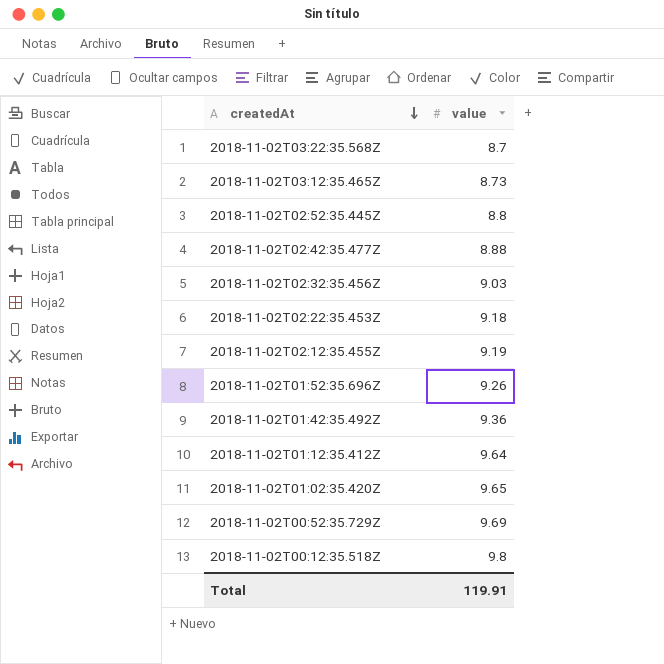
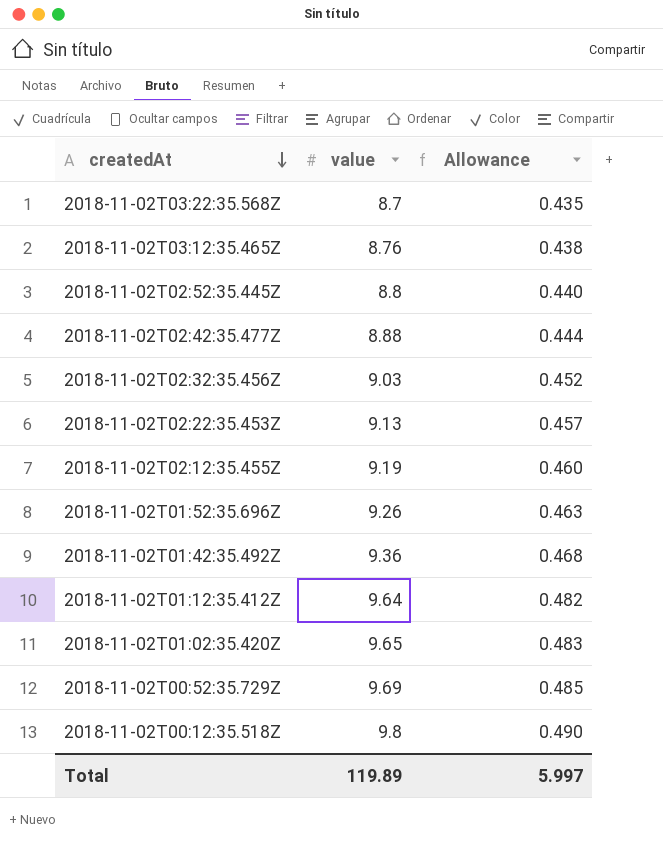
column Allowance | formula: none -> [value] * 0.05
2018-11-02T03:12:35.465Z | value: 8.73 -> 8.76
2018-11-02T02:22:35.453Z | value: 9.18 -> 9.13
Total | value: 119.91 -> 119.89

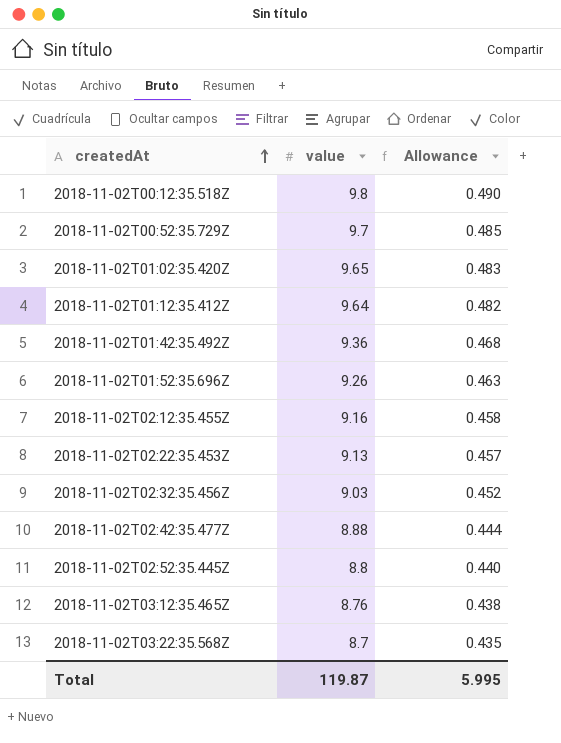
row order: createdAt descending -> createdAt ascending
2018-11-02T00:52:35.729Z | value: 9.69 -> 9.7
2018-11-02T02:12:35.455Z | value: 9.19 -> 9.16
2018-11-02T02:12:35.455Z | Allowance: 0.460 -> 0.458
Total | value: 119.89 -> 119.87
Total | Allowance: 5.997 -> 5.995

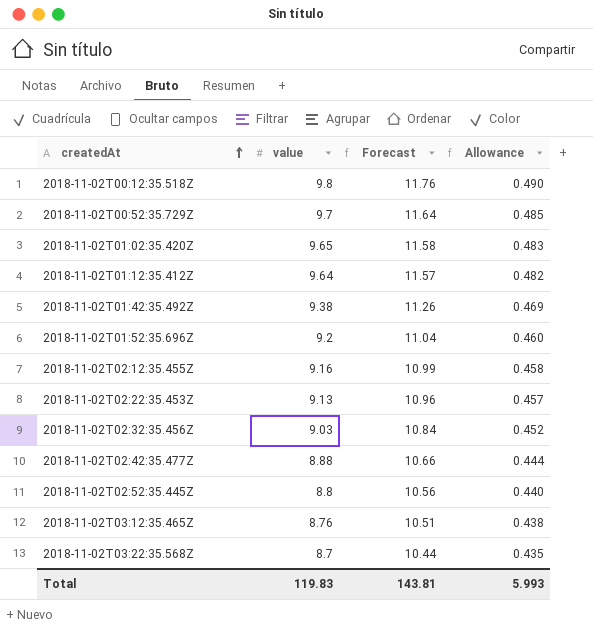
column Forecast | formula: none -> [value] * 1.2
2018-11-02T01:42:35.492Z | value: 9.36 -> 9.38
2018-11-02T01:42:35.492Z | Allowance: 0.468 -> 0.469
2018-11-02T01:52:35.696Z | value: 9.26 -> 9.2
2018-11-02T01:52:35.696Z | Allowance: 0.463 -> 0.460
Total | value: 119.87 -> 119.83
Total | Allowance: 5.995 -> 5.993

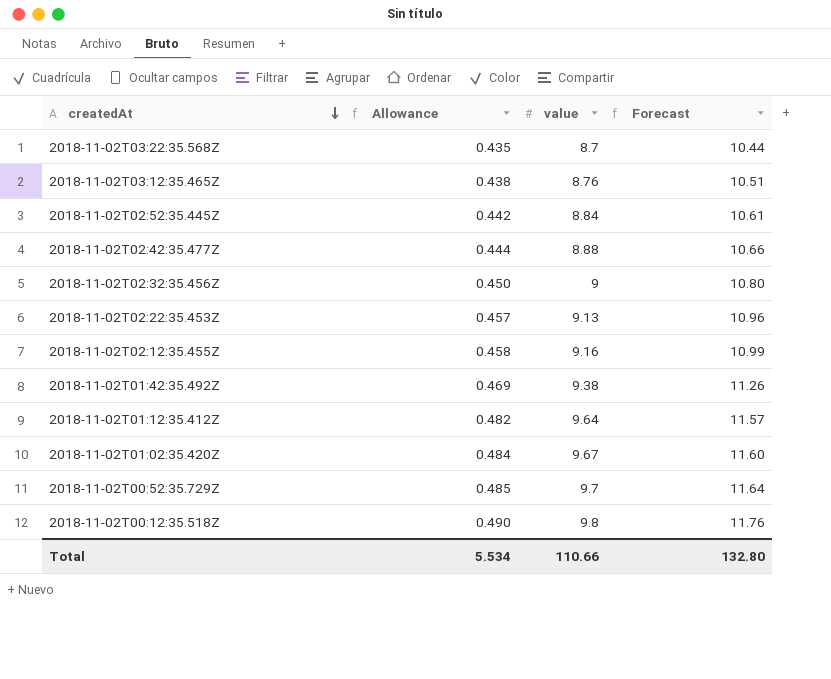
row order: createdAt ascending -> createdAt descending
column Allowance | position: 4 -> 2
row 2018-11-02T01:52:35.696Z: 9.2 | 11.04 | 0.460 -> none
2018-11-02T02:52:35.445Z | Allowance: 0.440 -> 0.442
2018-11-02T02:52:35.445Z | value: 8.8 -> 8.84
2018-11-02T02:52:35.445Z | Forecast: 10.56 -> 10.61
2018-11-02T02:32:35.456Z | Allowance: 0.452 -> 0.450
2018-11-02T02:32:35.456Z | value: 9.03 -> 9
2018-11-02T02:32:35.456Z | Forecast: 10.84 -> 10.80
2018-11-02T01:02:35.420Z | Allowance: 0.483 -> 0.484
2018-11-02T01:02:35.420Z | value: 9.65 -> 9.67
2018-11-02T01:02:35.420Z | Forecast: 11.58 -> 11.60
Total | Allowance: 5.993 -> 5.534
Total | value: 119.83 -> 110.66
Total | Forecast: 143.81 -> 132.80

